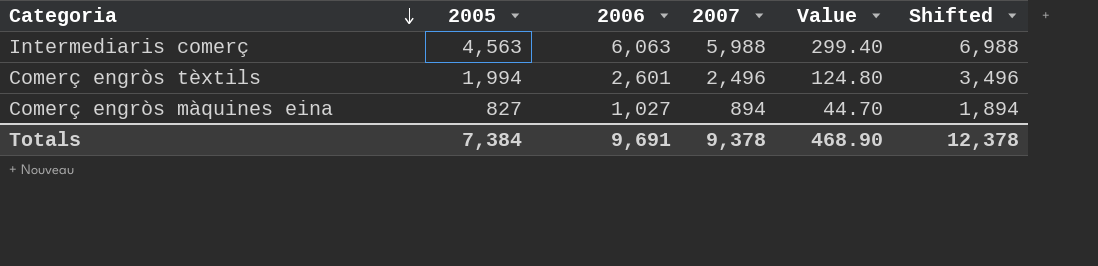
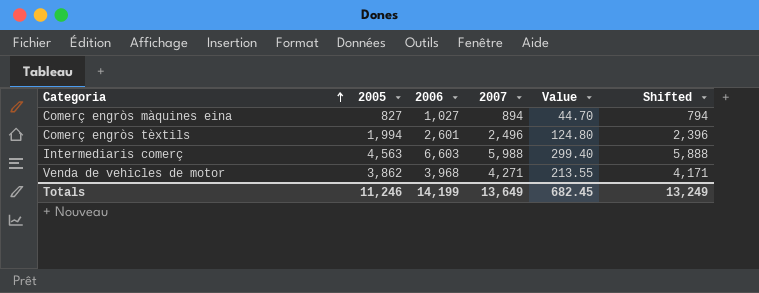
row order: Categoria descending -> Categoria ascending
column Shifted | formula: [2007] + 1000 -> [2007] - 100
Intermediaris comerç | 2006: 6,063 -> 6,603
row Venda de vehicles de motor: none -> 3,862 | 3,968 | 4,271 | 213.55 | 4,171
Totals | 2005: 7,384 -> 11,246
Totals | 2006: 9,691 -> 14,199
Totals | 2007: 9,378 -> 13,649
Totals | Value: 468.90 -> 682.45
Totals | Shifted: 12,378 -> 13,249

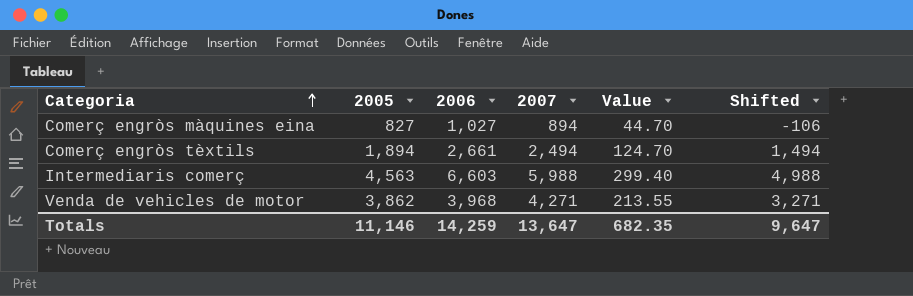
column Shifted | formula: [2007] - 100 -> [2007] - 1000
Comerç engròs tèxtils | 2005: 1,994 -> 1,894
Comerç engròs tèxtils | 2006: 2,601 -> 2,661
Comerç engròs tèxtils | 2007: 2,496 -> 2,494
Comerç engròs tèxtils | Value: 124.80 -> 124.70
Totals | 2005: 11,246 -> 11,146
Totals | 2006: 14,199 -> 14,259
Totals | 2007: 13,649 -> 13,647
Totals | Value: 682.45 -> 682.35
Totals | Shifted: 13,249 -> 9,647

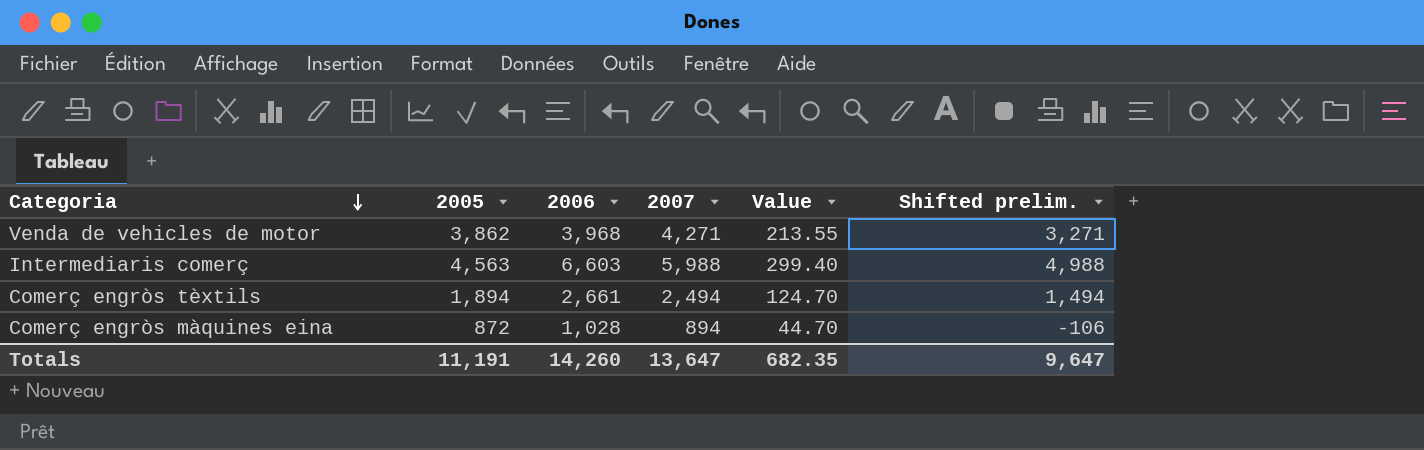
row order: Categoria ascending -> Categoria descending
column name: Shifted -> Shifted prelim.
Comerç engròs màquines eina | 2005: 827 -> 872
Comerç engròs màquines eina | 2006: 1,027 -> 1,028
Totals | 2005: 11,146 -> 11,191
Totals | 2006: 14,259 -> 14,260

